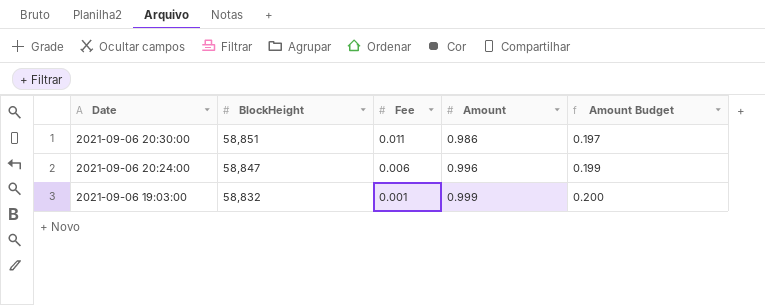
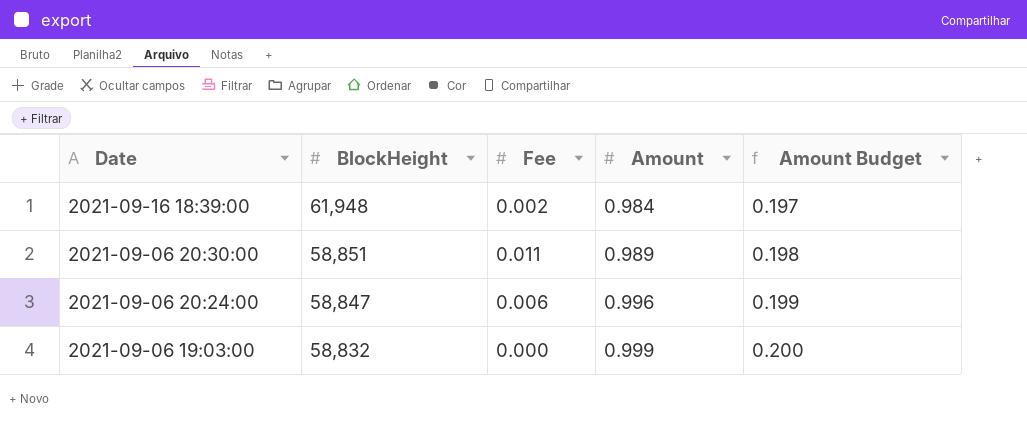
row 2021-09-16 18:39:00: none -> 61,948 | 0.002 | 0.984 | 0.197
2021-09-06 20:30:00 | Amount: 0.986 -> 0.989
2021-09-06 20:30:00 | Amount Budget: 0.197 -> 0.198
2021-09-06 19:03:00 | Fee: 0.001 -> 0.000

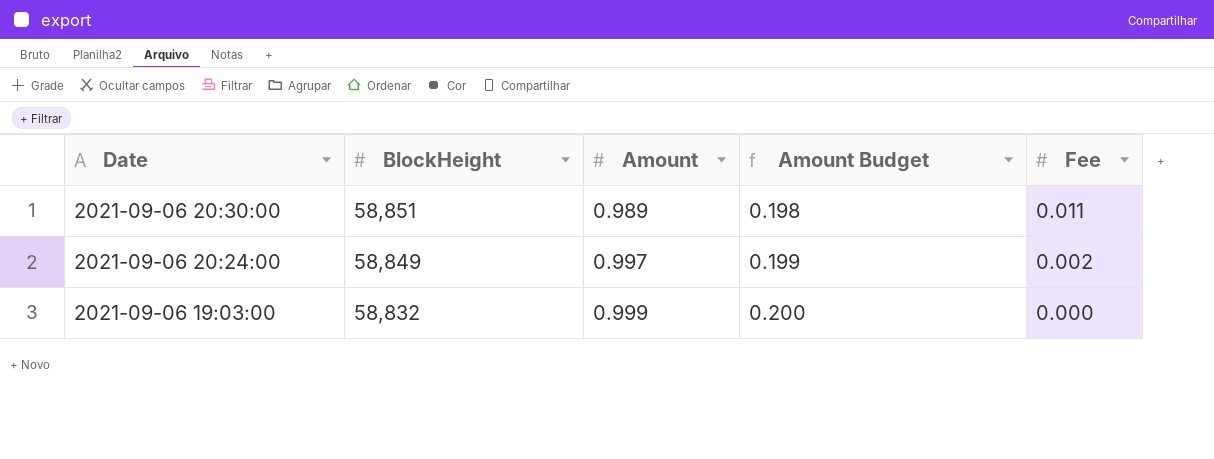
column Fee | position: 3 -> 5
row 2021-09-16 18:39:00: 61,948 | 0.002 | 0.984 | 0.197 -> none
2021-09-06 20:24:00 | BlockHeight: 58,847 -> 58,849
2021-09-06 20:24:00 | Amount: 0.996 -> 0.997
2021-09-06 20:24:00 | Fee: 0.006 -> 0.002

